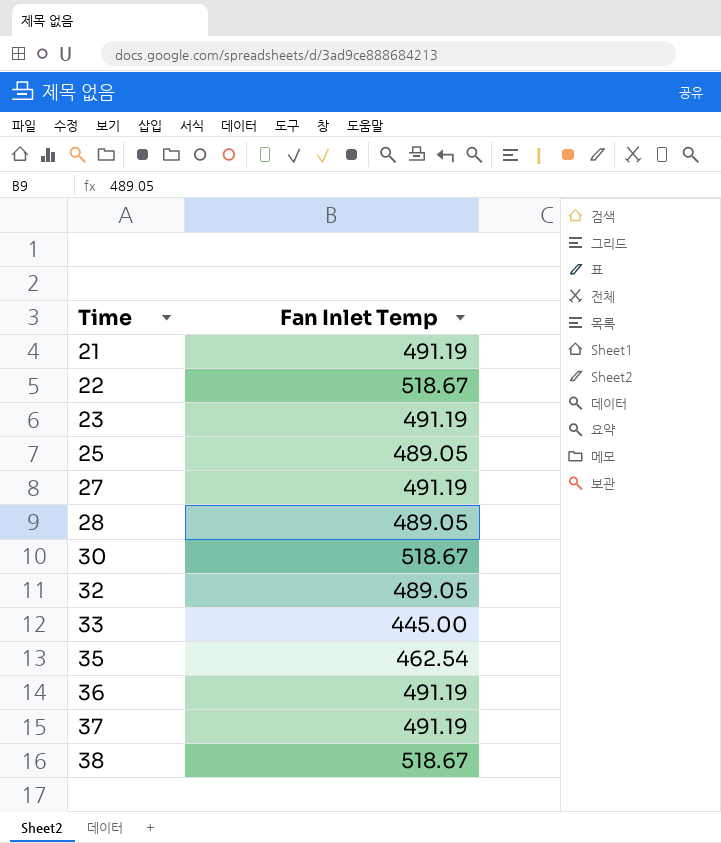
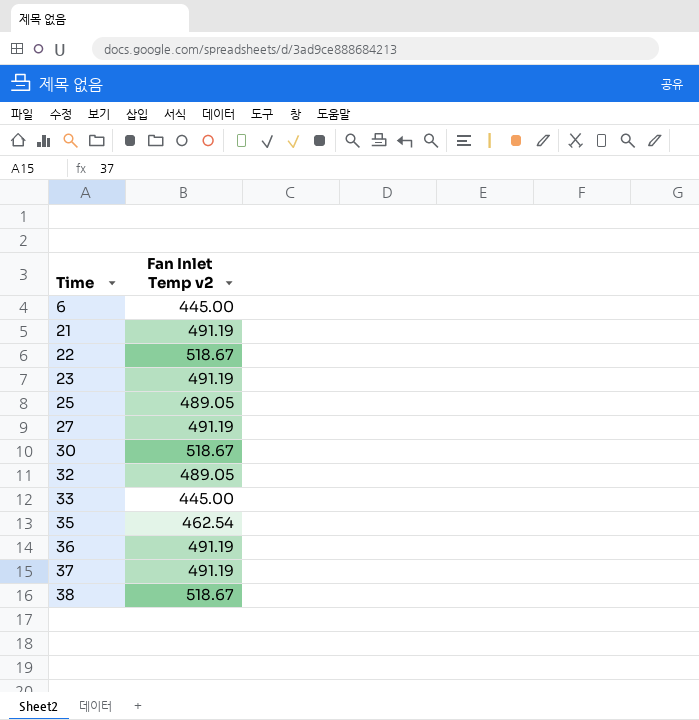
column name: Fan Inlet Temp -> Fan Inlet Temp v2
row 28: 489.05 -> none
row 6: none -> 445.00

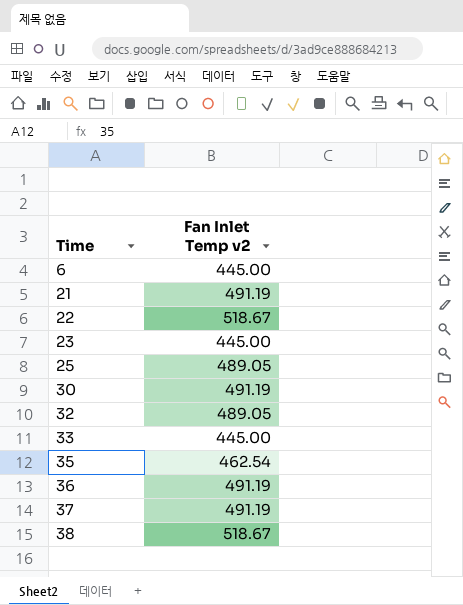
row 27: 491.19 -> none
23 | Fan Inlet Temp v2: 491.19 -> 445.00
30 | Fan Inlet Temp v2: 518.67 -> 491.19

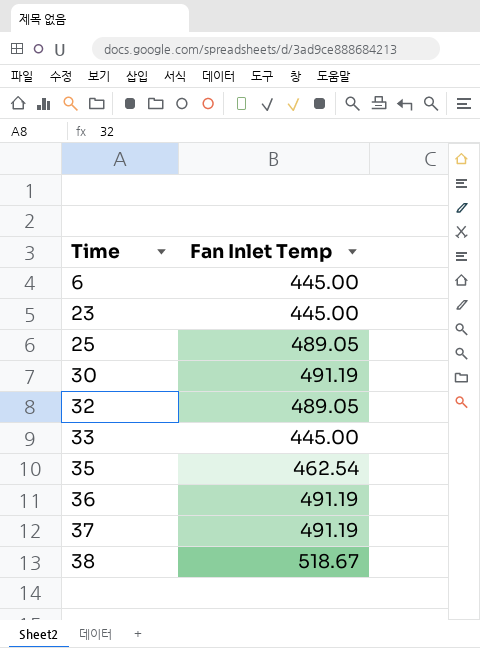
column name: Fan Inlet Temp v2 -> Fan Inlet Temp
row 21: 491.19 -> none
row 22: 518.67 -> none

